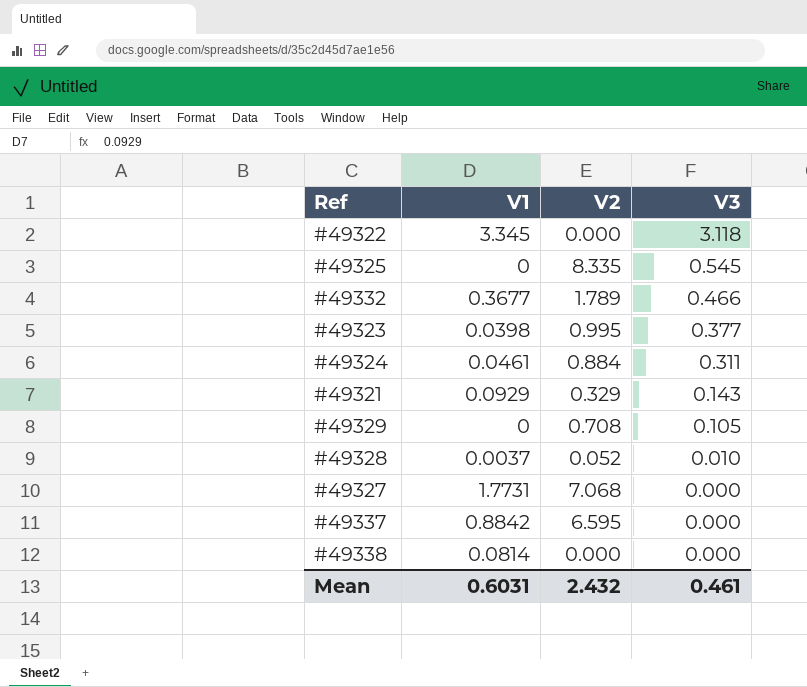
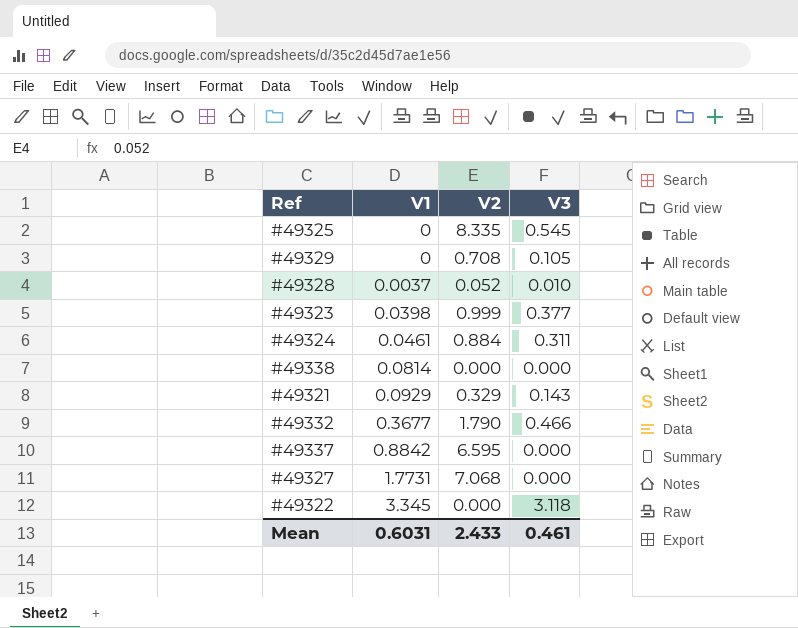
row order: V3 descending -> V1 ascending
#49323 | V2: 0.995 -> 0.999
#49332 | V2: 1.789 -> 1.790
Mean | V2: 2.432 -> 2.433

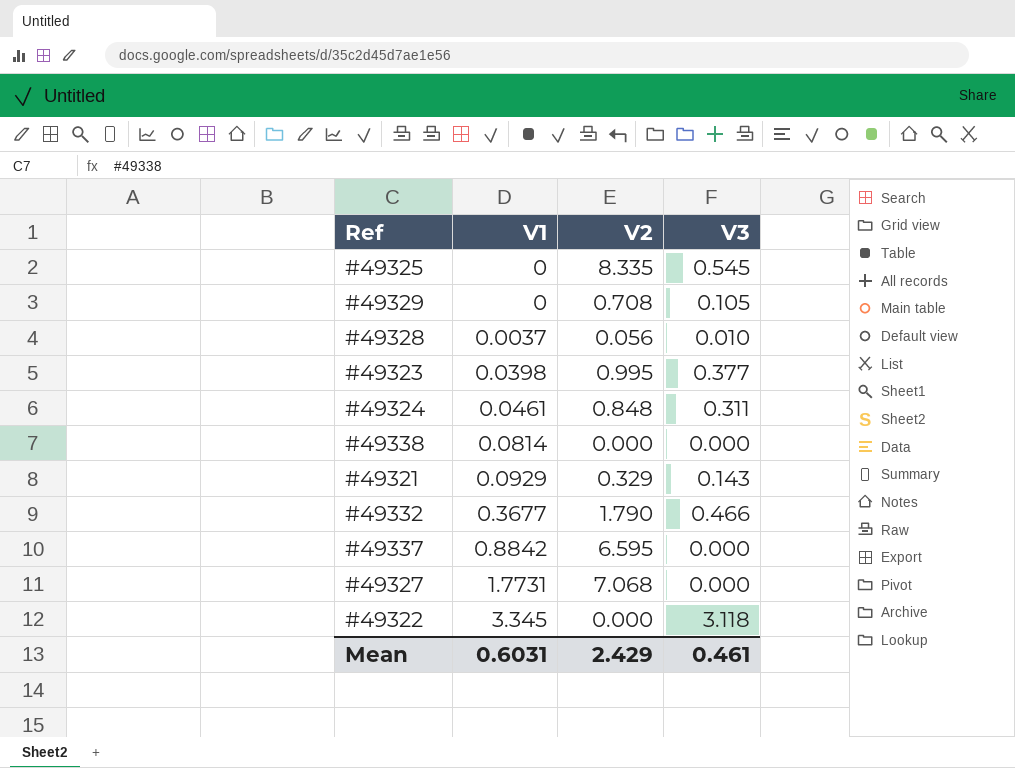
#49328 | V2: 0.052 -> 0.056
#49323 | V2: 0.999 -> 0.995
#49324 | V2: 0.884 -> 0.848
Mean | V2: 2.433 -> 2.429

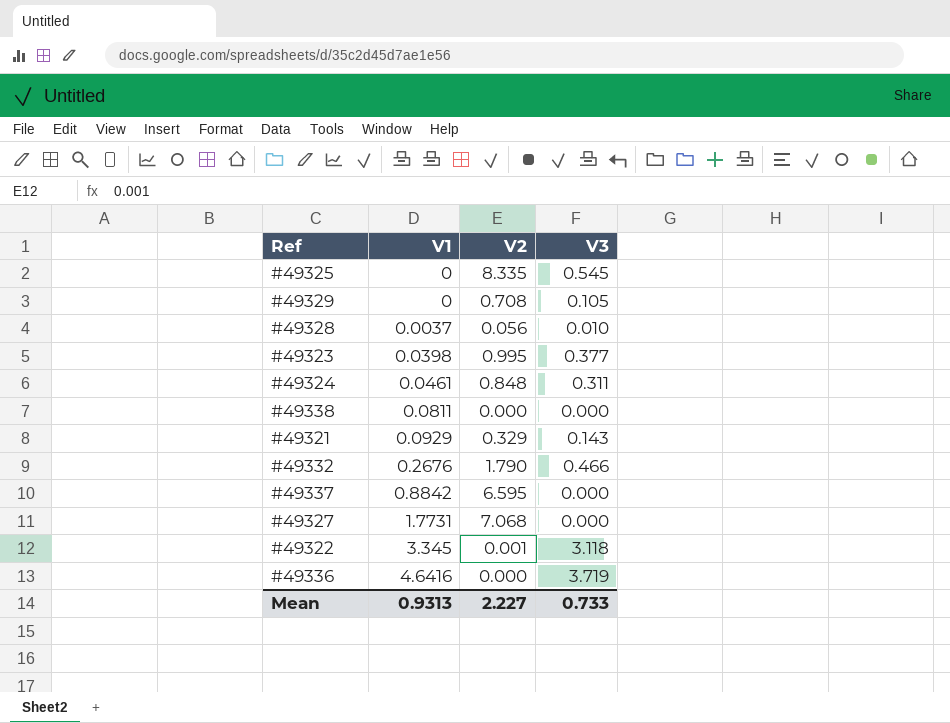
#49338 | V1: 0.0814 -> 0.0811
#49332 | V1: 0.3677 -> 0.2676
#49322 | V2: 0.000 -> 0.001
row #49336: none -> 4.6416 | 0.000 | 3.719
Mean | V1: 0.6031 -> 0.9313
Mean | V2: 2.429 -> 2.227
Mean | V3: 0.461 -> 0.733

